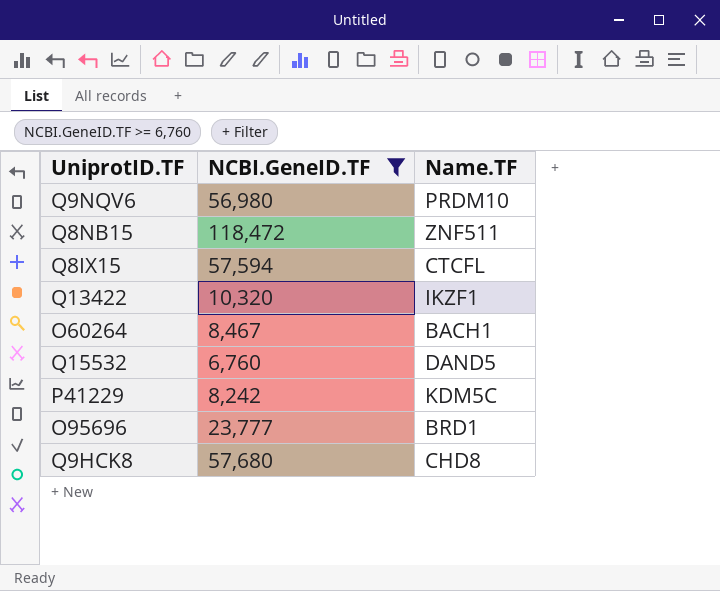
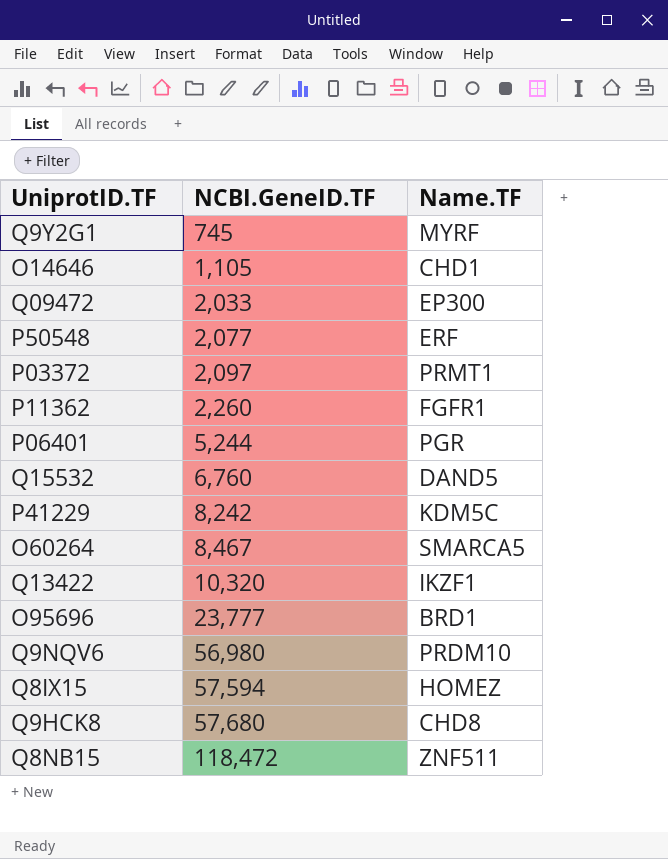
filter: NCBI.GeneID.TF >= 6,760 -> none
row order: none -> NCBI.GeneID.TF ascending
O60264 | Name.TF: BACH1 -> SMARCA5
Q8IX15 | Name.TF: CTCFL -> HOMEZ

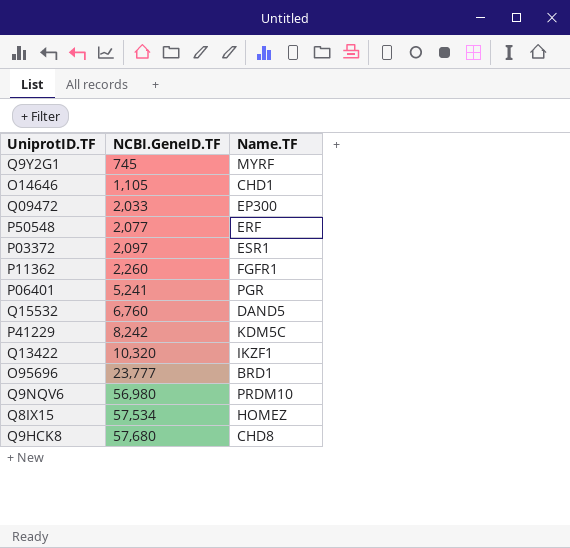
row O60264: 8,467 | SMARCA5 -> none
row Q8NB15: 118,472 | ZNF511 -> none
P03372 | Name.TF: PRMT1 -> ESR1
P06401 | NCBI.GeneID.TF: 5,244 -> 5,241
Q8IX15 | NCBI.GeneID.TF: 57,594 -> 57,534

